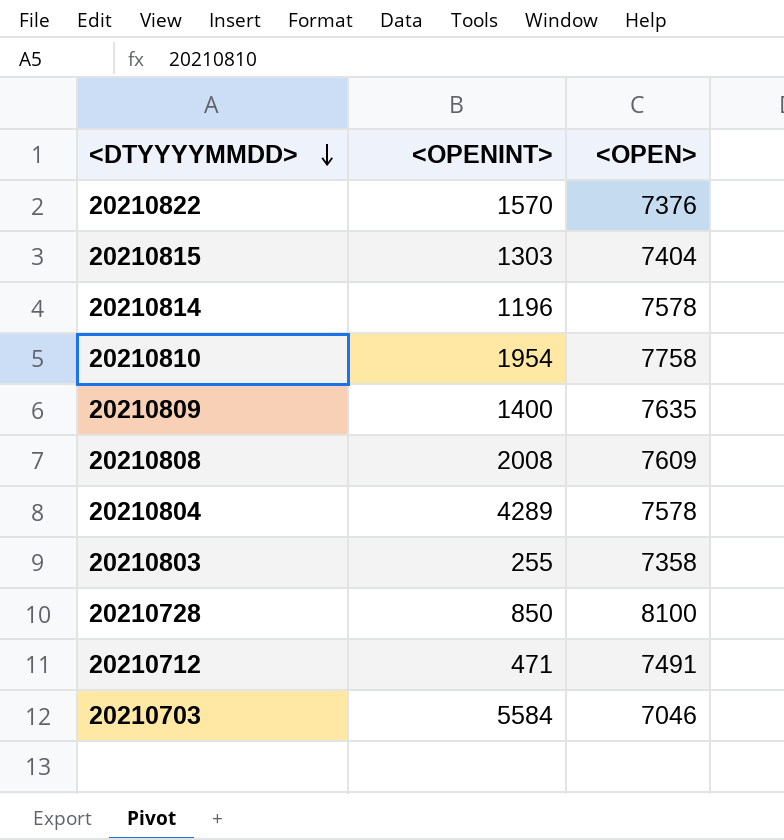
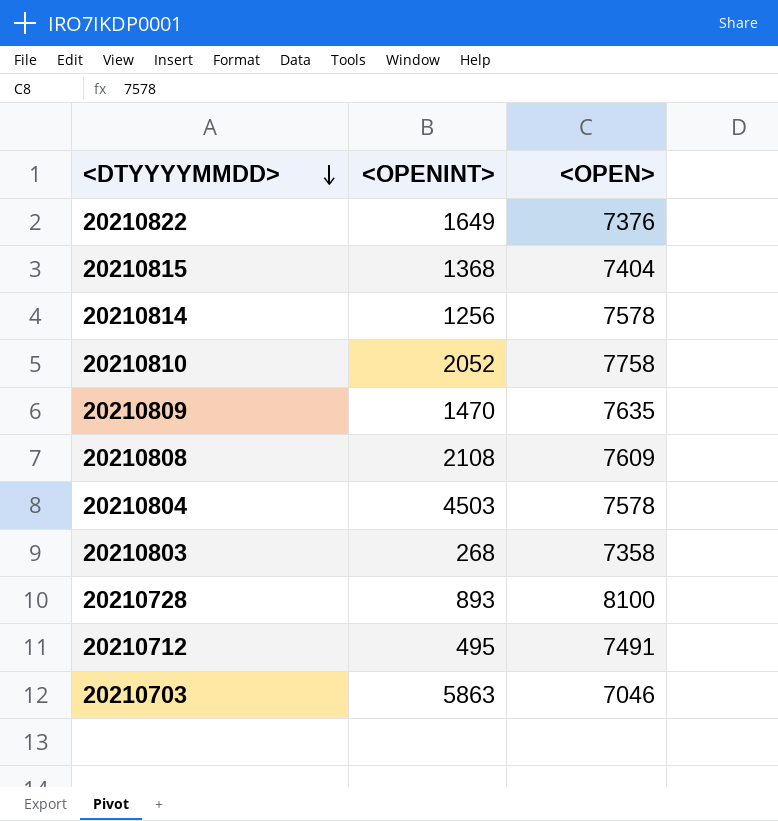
20210822 | <OPENINT>: 1570 -> 1649
20210815 | <OPENINT>: 1303 -> 1368
20210814 | <OPENINT>: 1196 -> 1256
20210810 | <OPENINT>: 1954 -> 2052
20210809 | <OPENINT>: 1400 -> 1470
20210808 | <OPENINT>: 2008 -> 2108
20210804 | <OPENINT>: 4289 -> 4503
20210803 | <OPENINT>: 255 -> 268
20210728 | <OPENINT>: 850 -> 893
20210712 | <OPENINT>: 471 -> 495
20210703 | <OPENINT>: 5584 -> 5863

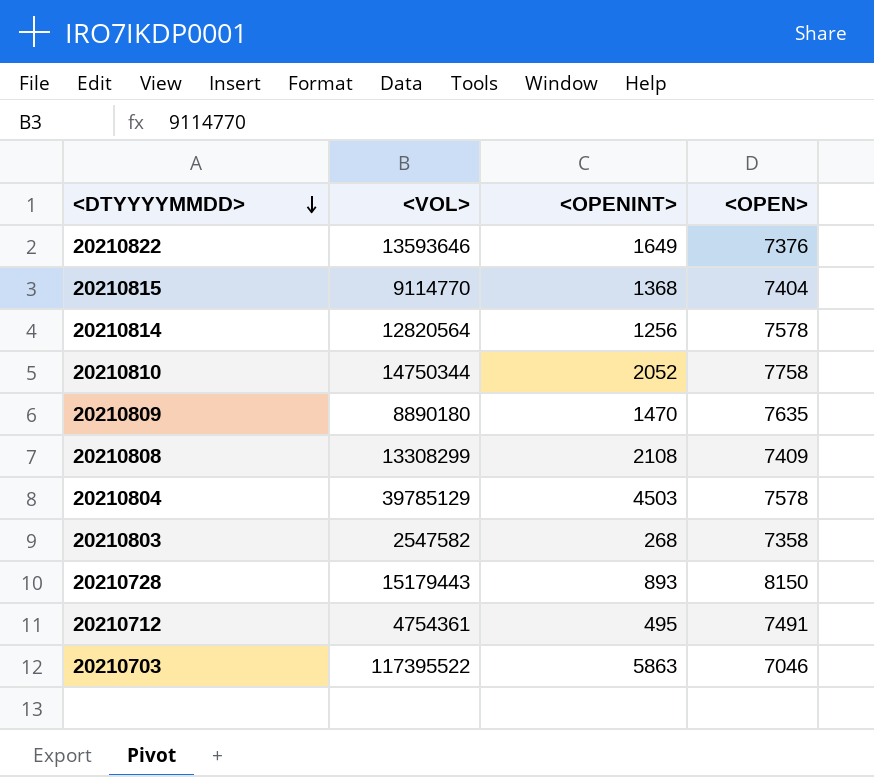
column <VOL> | position: none -> 2
20210808 | <OPEN>: 7609 -> 7409
20210728 | <OPEN>: 8100 -> 8150

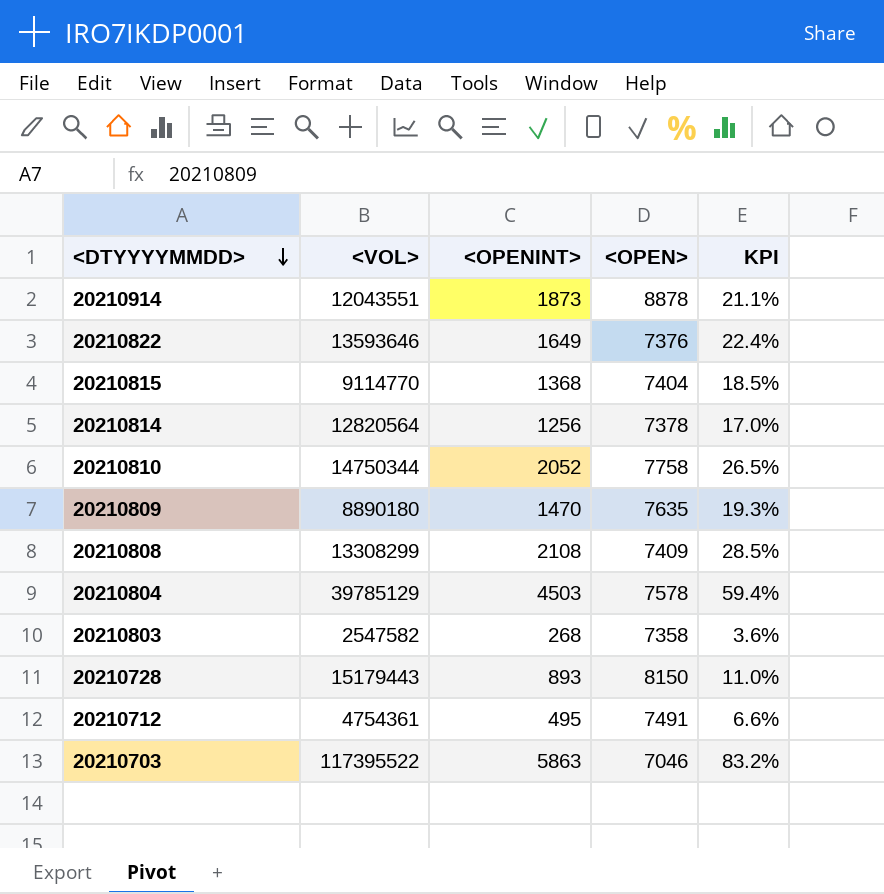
column KPI | formula: none -> [<OPENINT>] / [<OPEN>]
row 20210914: none -> 12043551 | 1873 | 8878 | 21.1%
20210814 | <OPEN>: 7578 -> 7378

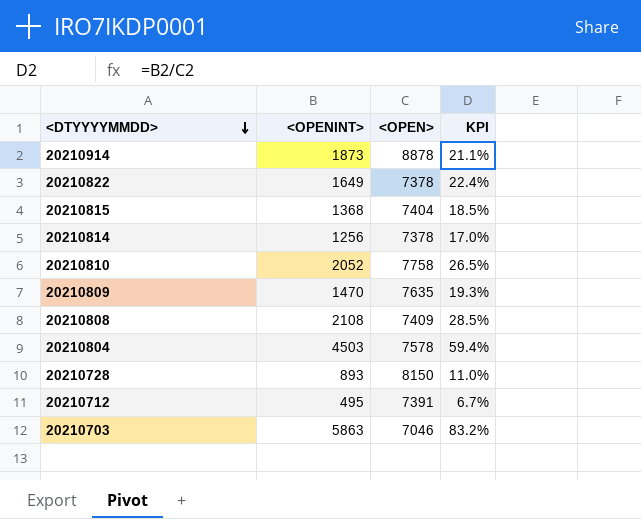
column <VOL> | position: 2 -> none
row 20210803: 2547582 | 268 | 7358 | 3.6% -> none
20210822 | <OPEN>: 7376 -> 7378
20210712 | <OPEN>: 7491 -> 7391
20210712 | KPI: 6.6% -> 6.7%

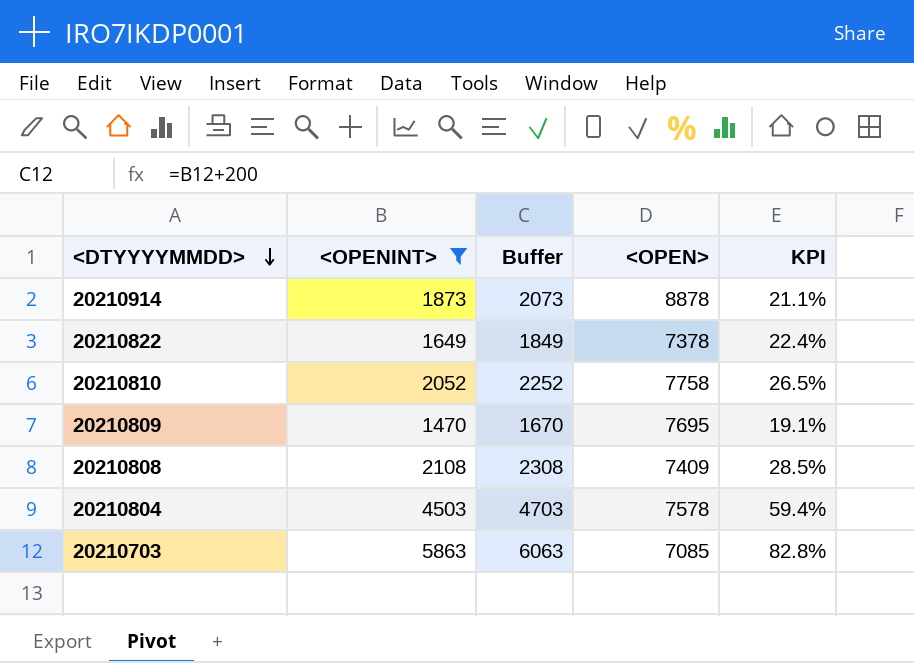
filter: none -> <OPENINT> >= 1470
column Buffer | formula: none -> [<OPENINT>] + 200
20210809 | <OPEN>: 7635 -> 7695
20210809 | KPI: 19.3% -> 19.1%
20210703 | <OPEN>: 7046 -> 7085
20210703 | KPI: 83.2% -> 82.8%

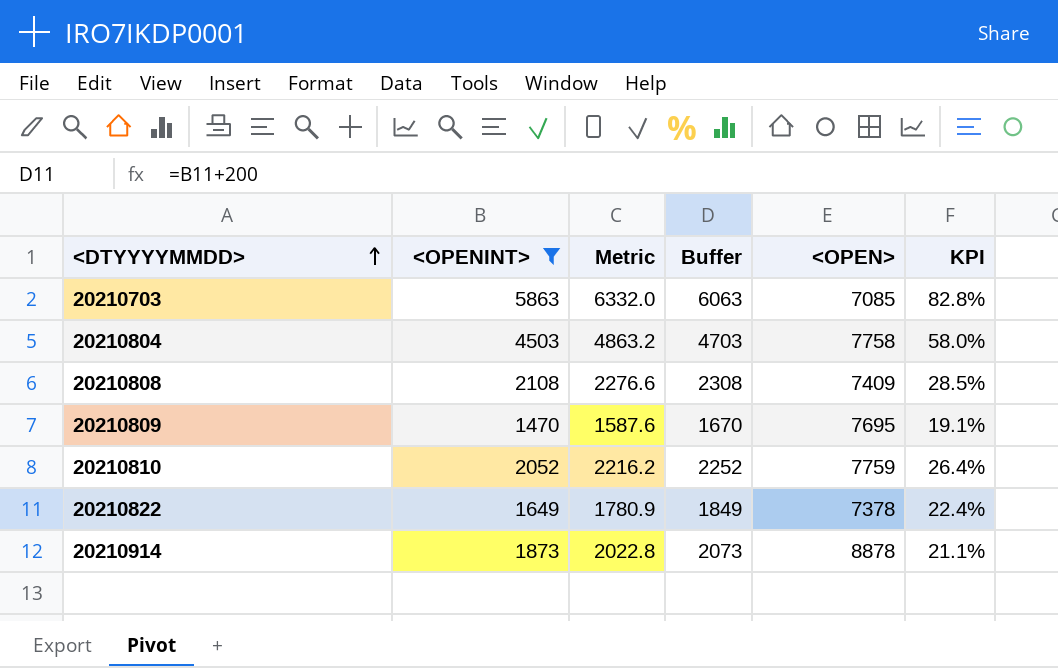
row order: <DTYYYYMMDD> descending -> <DTYYYYMMDD> ascending
column Metric | formula: none -> [<OPENINT>] * 1.08
20210804 | <OPEN>: 7578 -> 7758
20210804 | KPI: 59.4% -> 58.0%
20210810 | <OPEN>: 7758 -> 7759
20210810 | KPI: 26.5% -> 26.4%

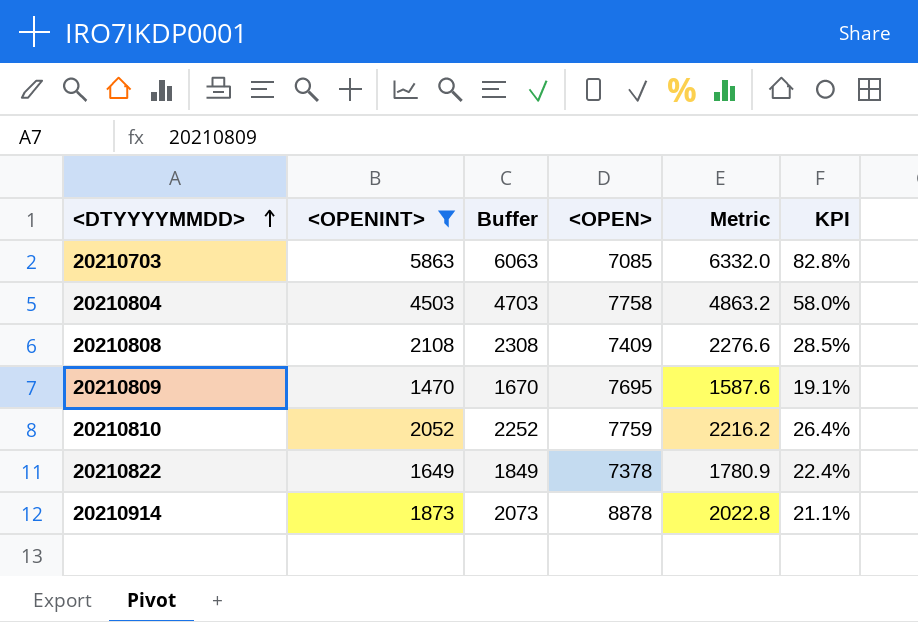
column Metric | position: 3 -> 5

